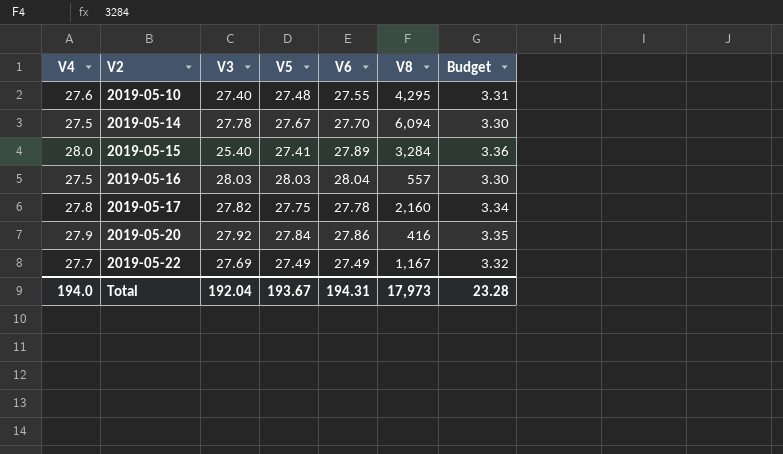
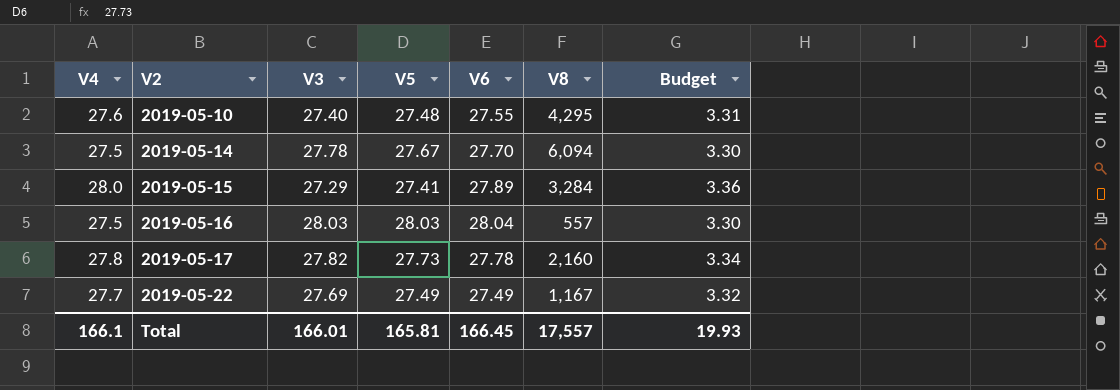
row 2019-05-20: 27.9 | 27.92 | 27.84 | 27.86 | 416 | 3.35 -> none
2019-05-15 | V3: 25.40 -> 27.29
2019-05-17 | V5: 27.75 -> 27.73
Total | V4: 194.0 -> 166.1
Total | V3: 192.04 -> 166.01
Total | V5: 193.67 -> 165.81
Total | V6: 194.31 -> 166.45
Total | V8: 17,973 -> 17,557
Total | Budget: 23.28 -> 19.93

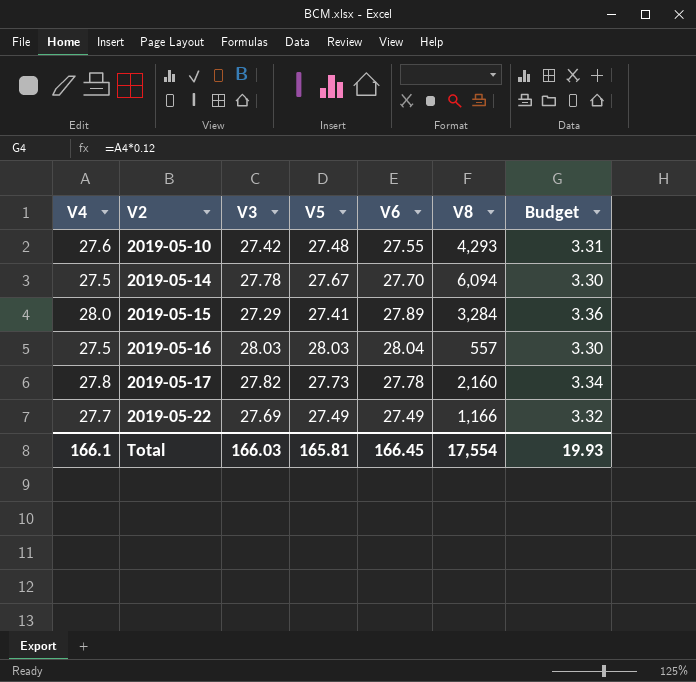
2019-05-10 | V3: 27.40 -> 27.42
2019-05-10 | V8: 4,295 -> 4,293
2019-05-22 | V8: 1,167 -> 1,166
Total | V3: 166.01 -> 166.03
Total | V8: 17,557 -> 17,554

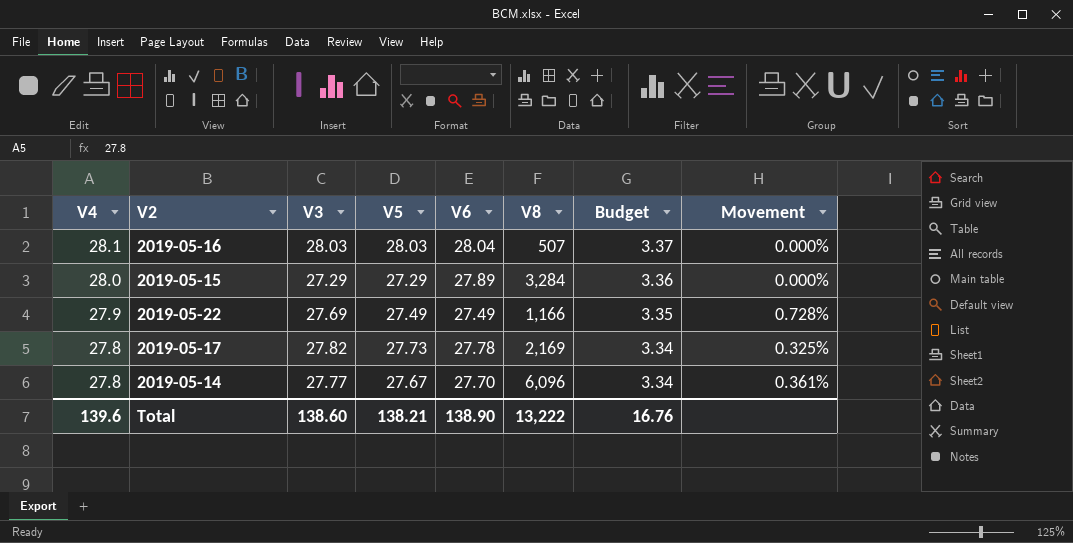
row order: V2 ascending -> V4 descending
column Movement | formula: none -> ([V3] - [V5]) / [V5]
row 2019-05-10: 27.6 | 27.42 | 27.48 | 27.55 | 4,293 | 3.31 -> none
2019-05-16 | V4: 27.5 -> 28.1
2019-05-16 | V8: 557 -> 507
2019-05-16 | Budget: 3.30 -> 3.37
2019-05-15 | V5: 27.41 -> 27.29
2019-05-22 | V4: 27.7 -> 27.9
2019-05-22 | Budget: 3.32 -> 3.35
2019-05-17 | V8: 2,160 -> 2,169
2019-05-14 | V4: 27.5 -> 27.8
2019-05-14 | V3: 27.78 -> 27.77
2019-05-14 | V8: 6,094 -> 6,096
2019-05-14 | Budget: 3.30 -> 3.34
Total | V4: 166.1 -> 139.6
Total | V3: 166.03 -> 138.60
Total | V5: 165.81 -> 138.21
Total | V6: 166.45 -> 138.90
Total | V8: 17,554 -> 13,222
Total | Budget: 19.93 -> 16.76

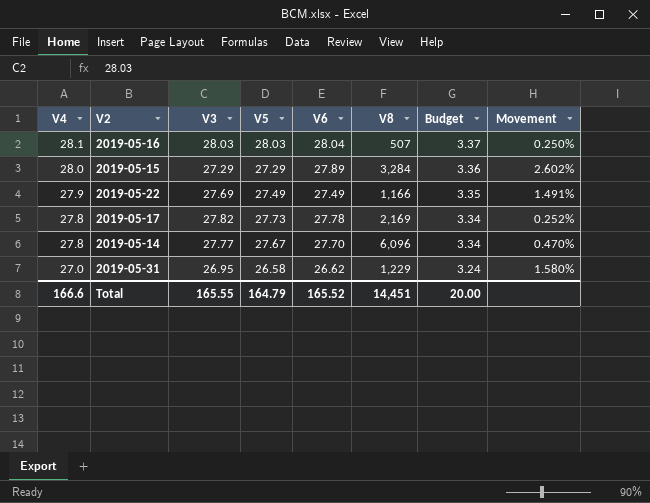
column Movement | formula: ([V3] - [V5]) / [V5] -> ([V4] - [V5]) / [V5]
row 2019-05-31: none -> 27.0 | 26.95 | 26.58 | 26.62 | 1,229 | 3.24 | 1.580%
Total | V4: 139.6 -> 166.6
Total | V3: 138.60 -> 165.55
Total | V5: 138.21 -> 164.79
Total | V6: 138.90 -> 165.52
Total | V8: 13,222 -> 14,451
Total | Budget: 16.76 -> 20.00

